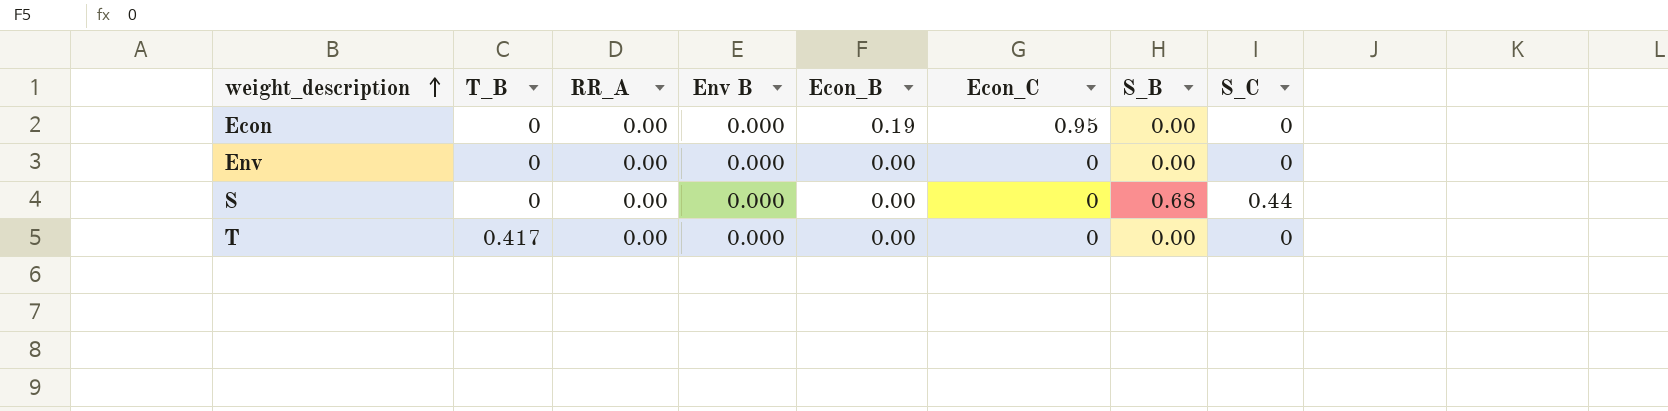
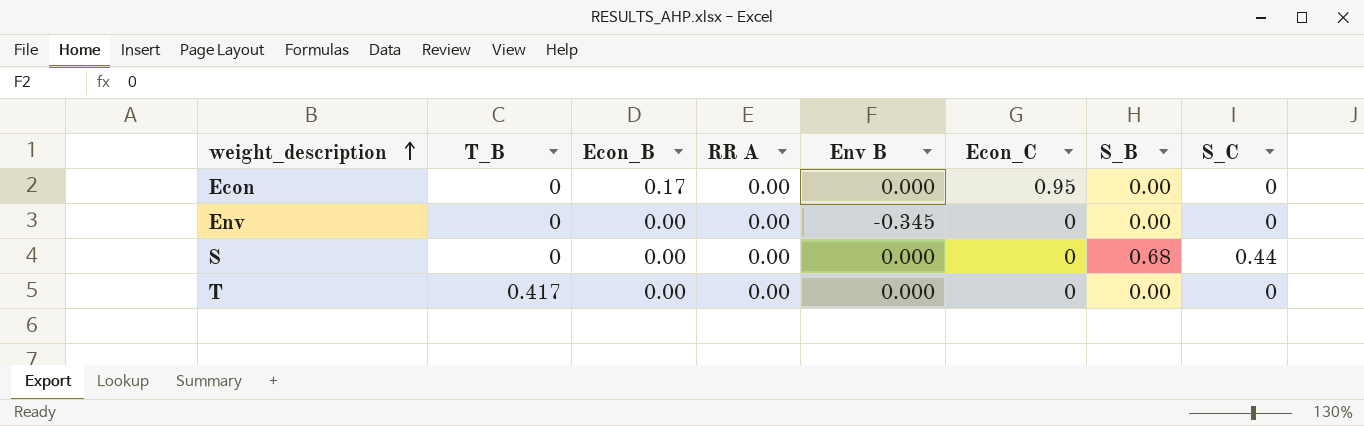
column Econ_B | position: 5 -> 3
column name: RR_A -> RR A
Econ | Econ_B: 0.19 -> 0.17
Env | Env B: 0.000 -> -0.345

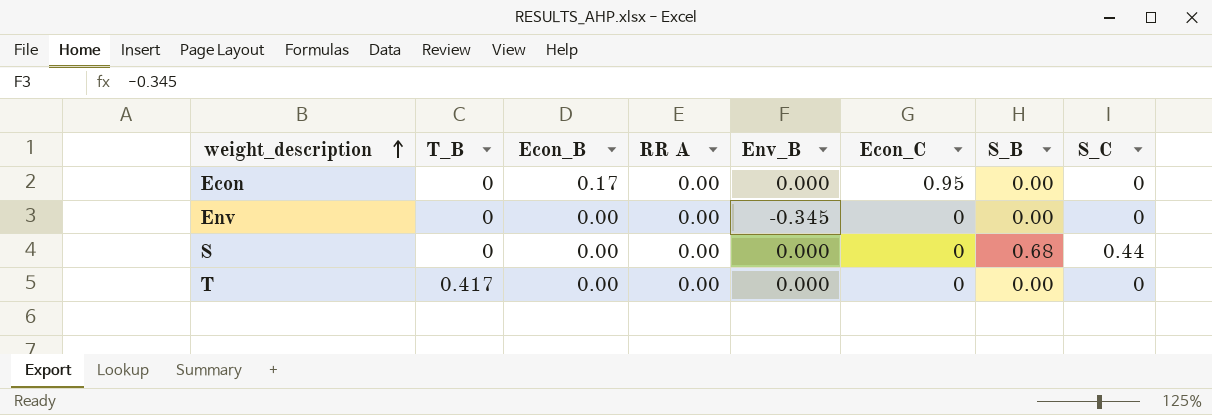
column name: Env B -> Env_B

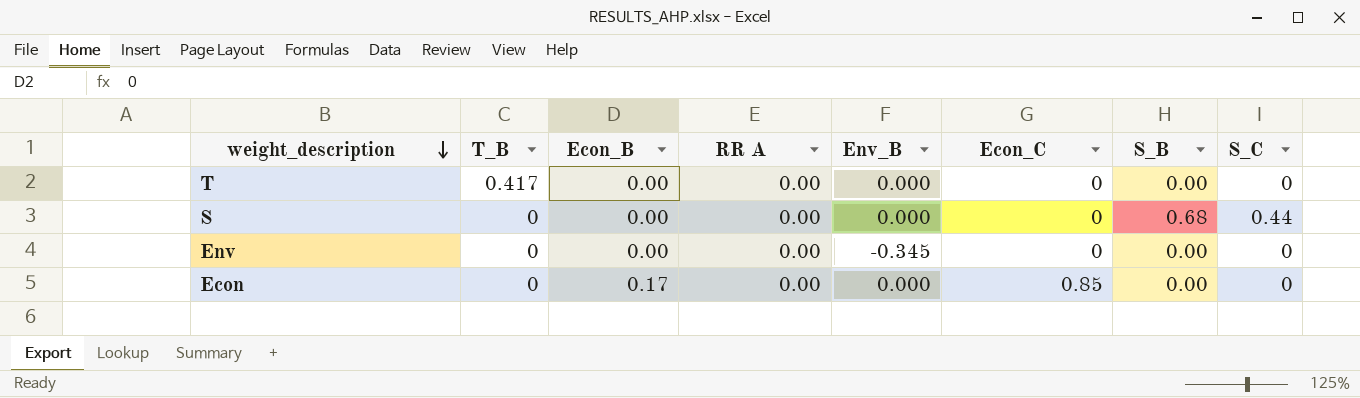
row order: weight_description ascending -> weight_description descending
Econ | Econ_C: 0.95 -> 0.85

